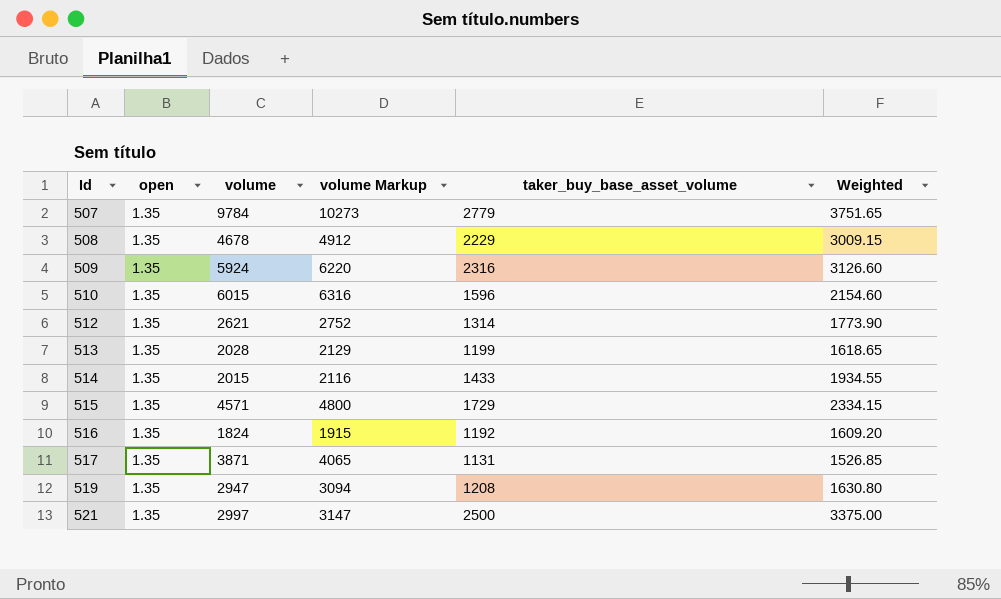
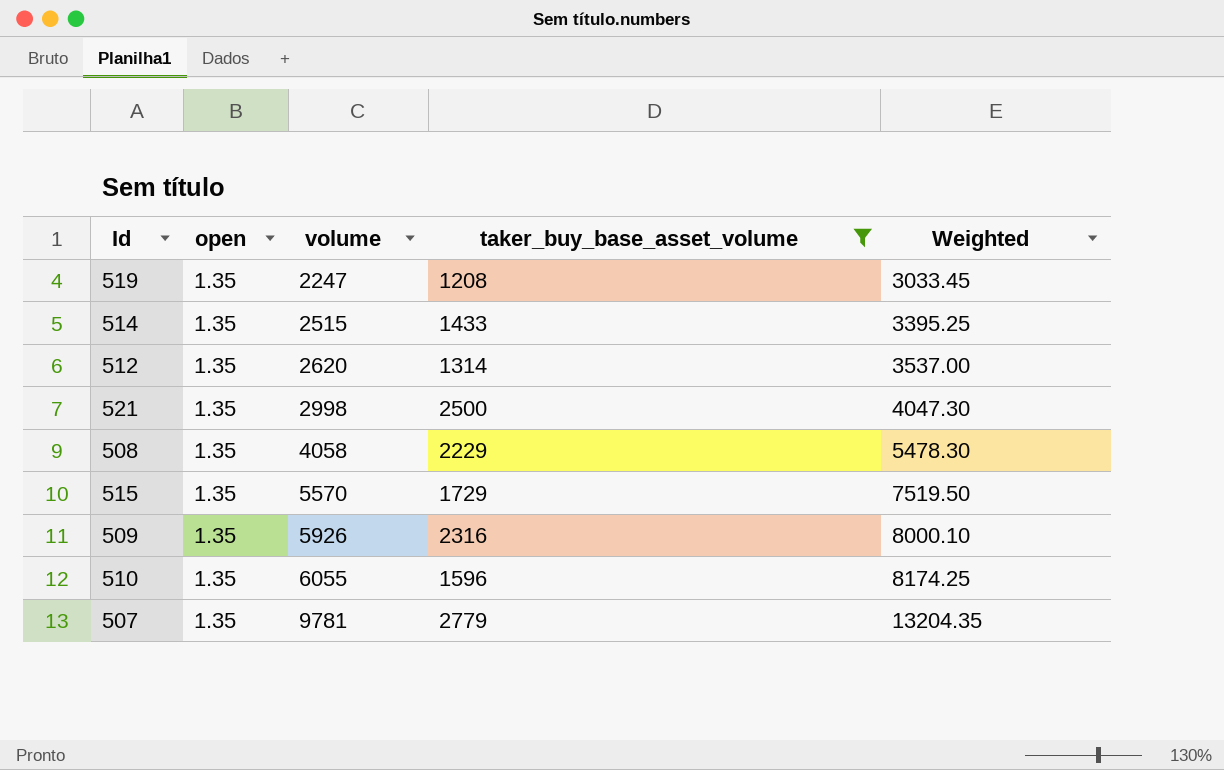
filter: none -> taker_buy_base_asset_volume >= 1208
row order: Id ascending -> volume ascending
column volume Markup | formula: [volume] * 1.05 -> none
column Weighted | formula: [open] * [taker_buy_base_asset_volume] -> [open] * [volume]
519 | volume: 2947 -> 2247
514 | volume: 2015 -> 2515
512 | volume: 2621 -> 2620
521 | volume: 2997 -> 2998
508 | volume: 4678 -> 4058
515 | volume: 4571 -> 5570
509 | volume: 5924 -> 5926
510 | volume: 6015 -> 6055
507 | volume: 9784 -> 9781

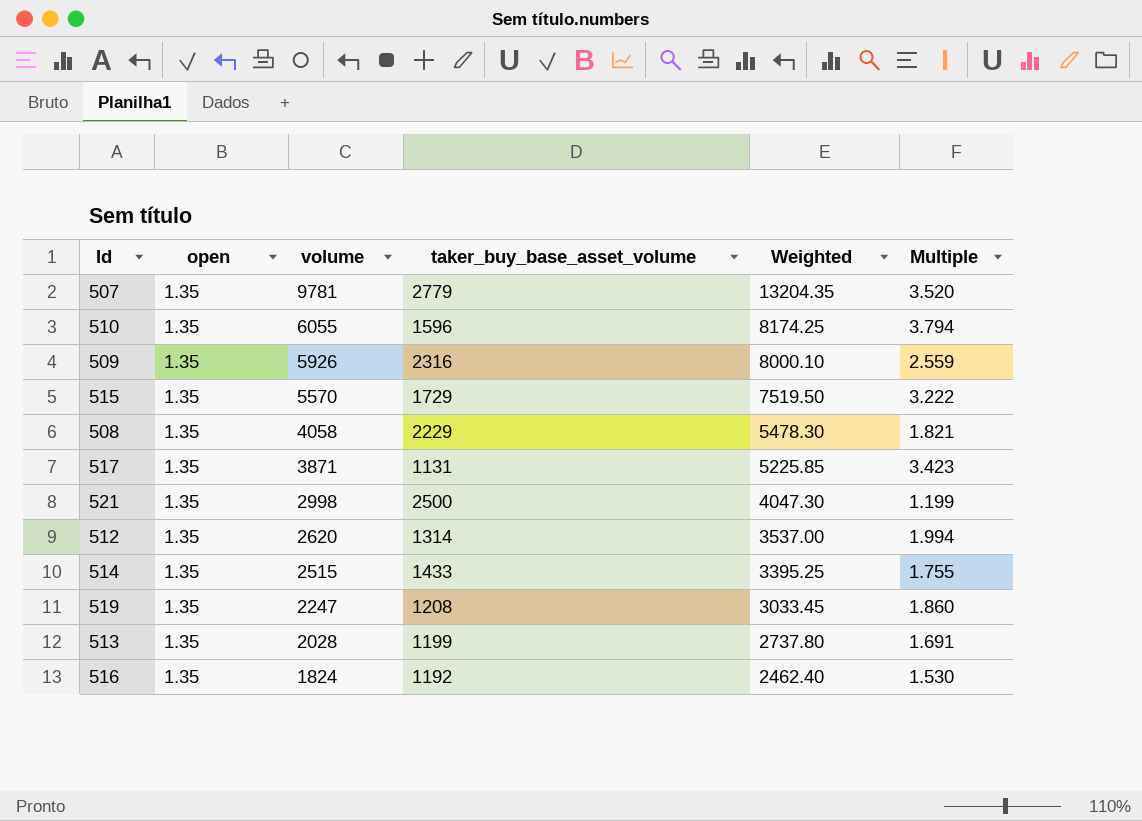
filter: taker_buy_base_asset_volume >= 1208 -> none
row order: volume ascending -> volume descending
column Multiple | formula: none -> [volume] / [taker_buy_base_asset_volume]

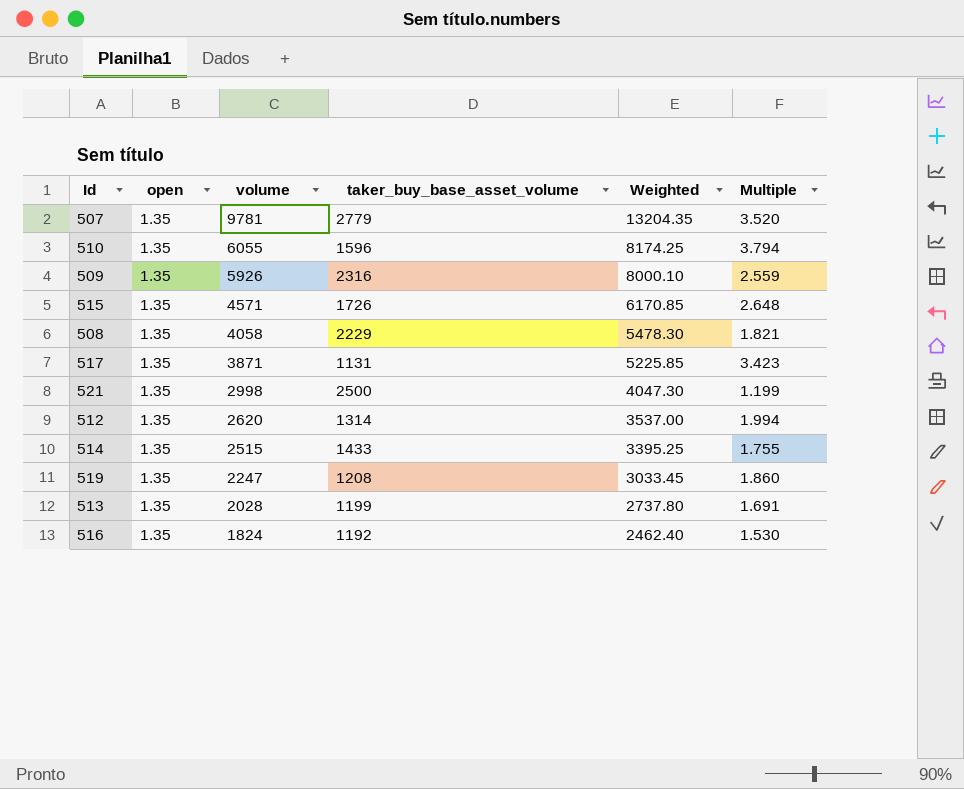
515 | volume: 5570 -> 4571
515 | taker_buy_base_asset_volume: 1729 -> 1726
515 | Weighted: 7519.50 -> 6170.85
515 | Multiple: 3.222 -> 2.648

